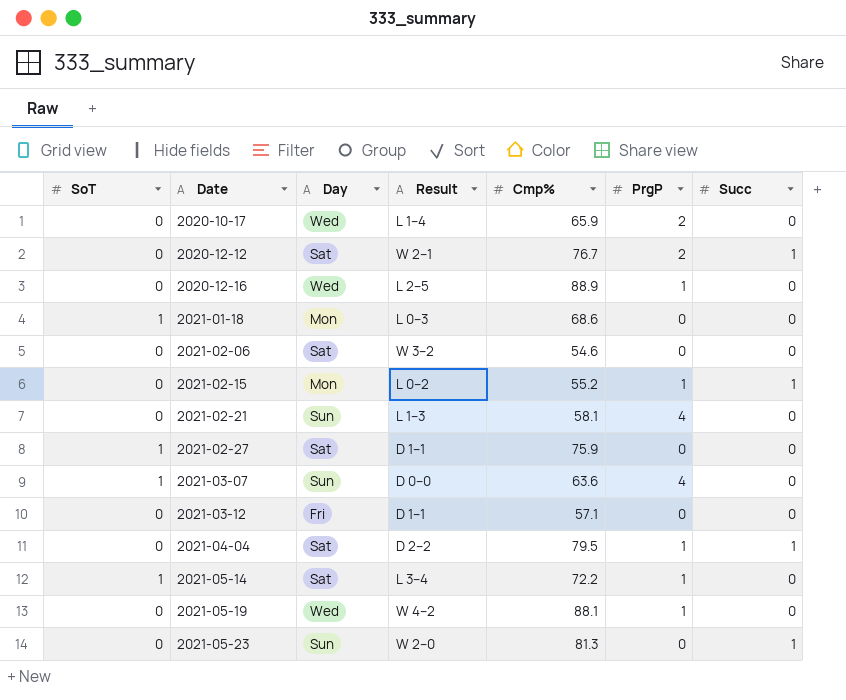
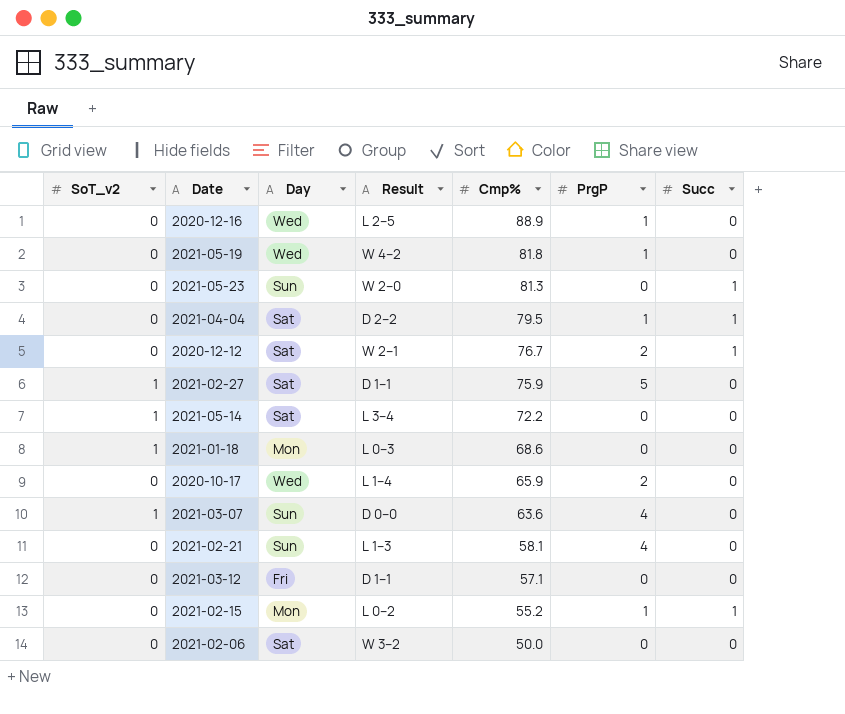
row order: Date ascending -> Cmp% descending
column name: SoT -> SoT_v2
2021-05-19 | Cmp%: 88.1 -> 81.8
2021-02-27 | PrgP: 0 -> 5
2021-05-14 | PrgP: 1 -> 0
2021-02-06 | Cmp%: 54.6 -> 50.0

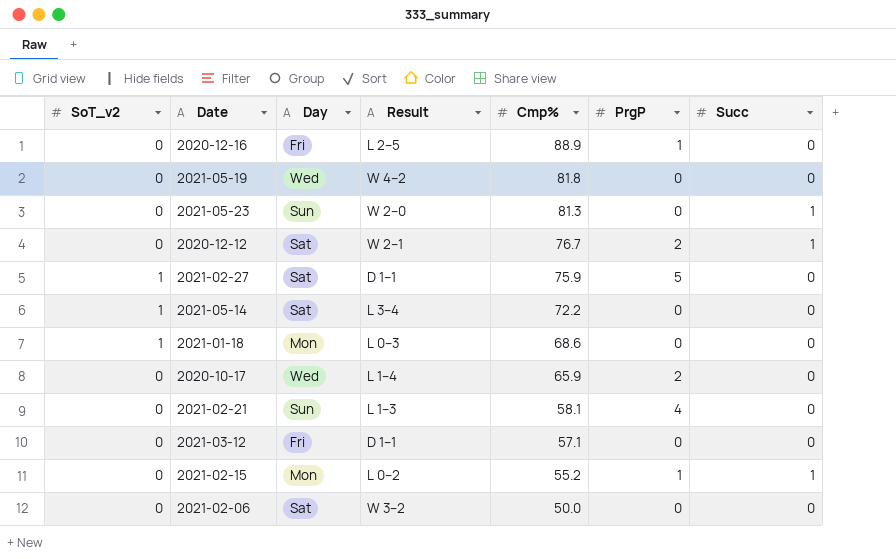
row 2021-04-04: 0 | Sat | D 2–2 | 79.5 | 1 | 1 -> none
row 2021-03-07: 1 | Sun | D 0–0 | 63.6 | 4 | 0 -> none
2020-12-16 | Day: Wed -> Fri
2021-05-19 | PrgP: 1 -> 0

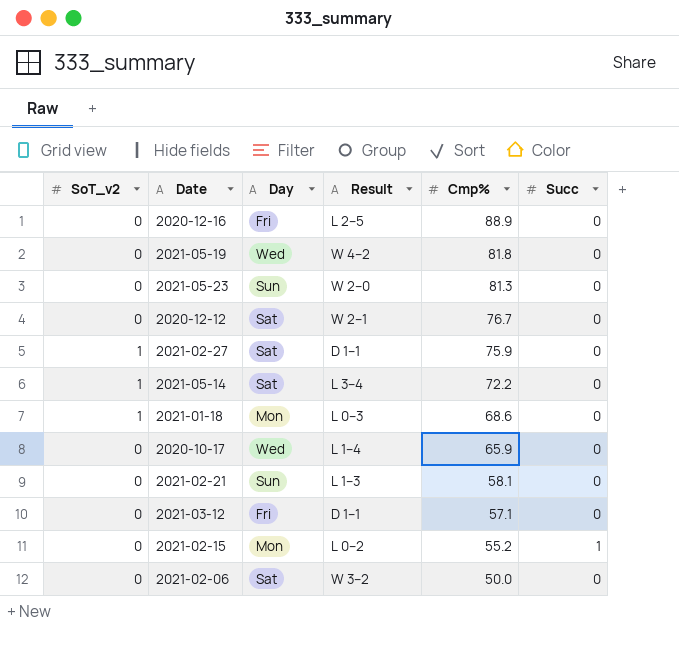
column PrgP | position: 6 -> none
2021-05-23 | Succ: 1 -> 0
2020-12-12 | Succ: 1 -> 0

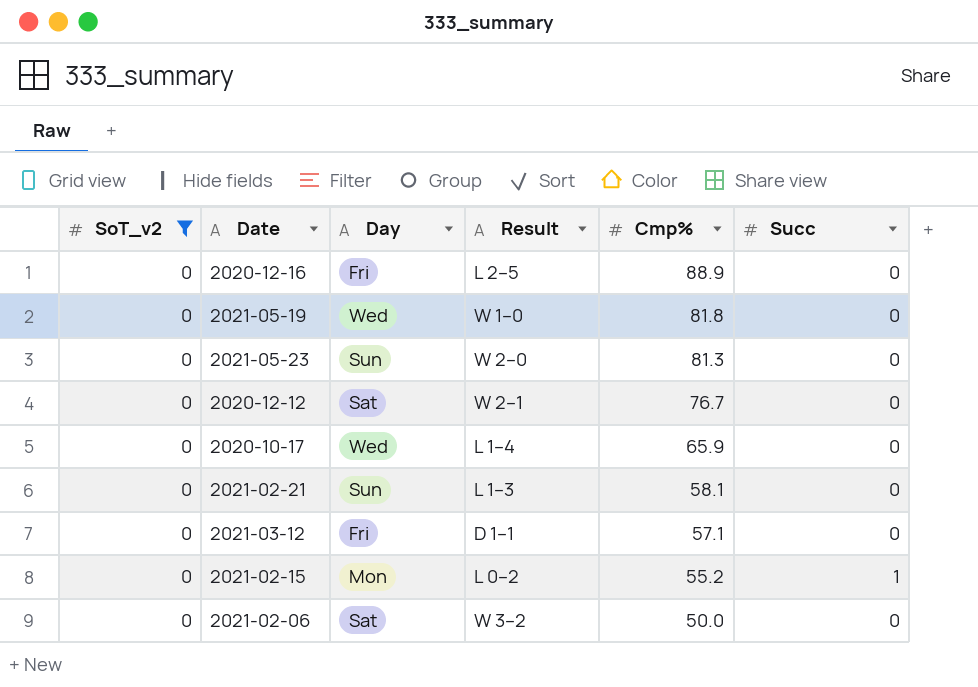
filter: none -> SoT_v2 = 0
2021-05-19 | Result: W 4–2 -> W 1–0

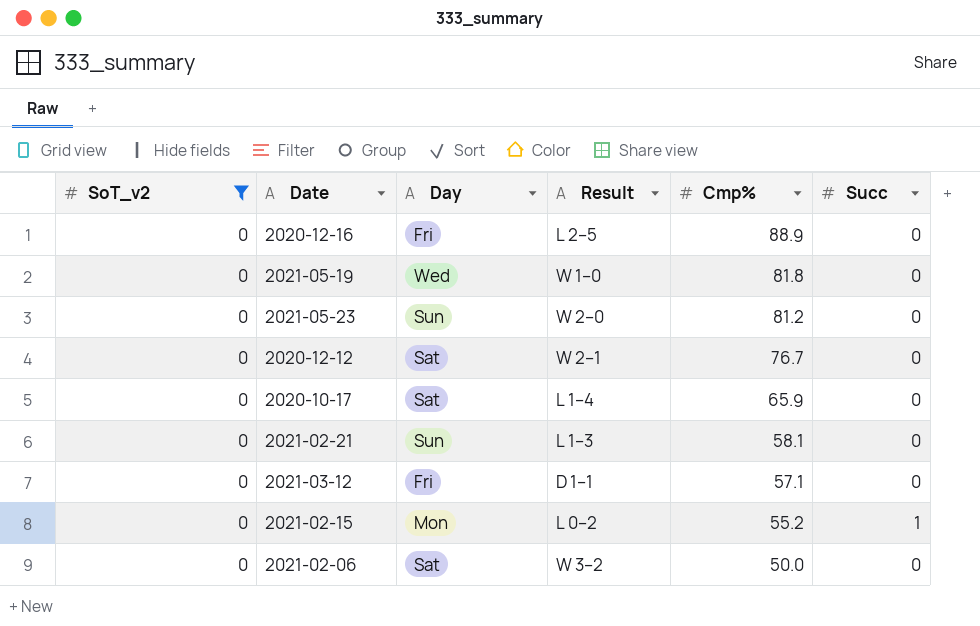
2021-05-23 | Cmp%: 81.3 -> 81.2
2020-10-17 | Day: Wed -> Sat

